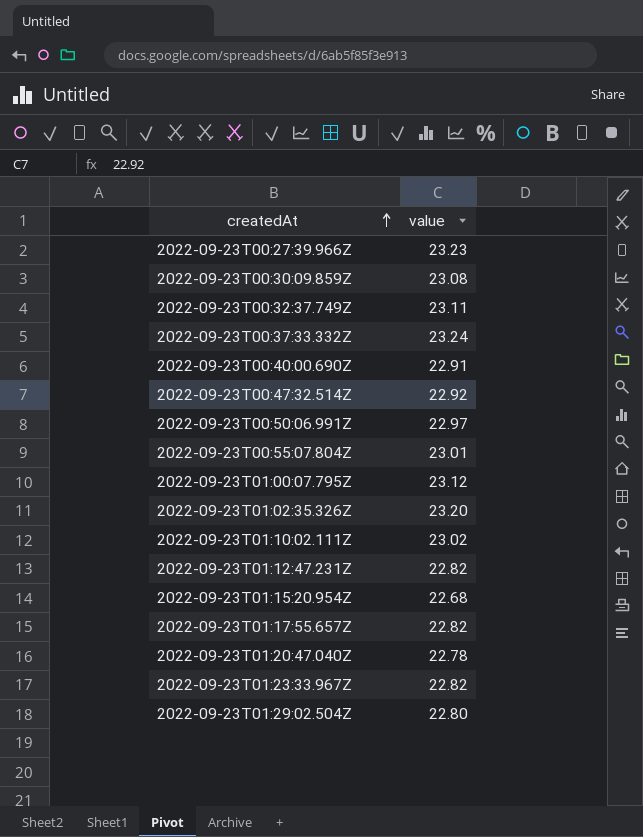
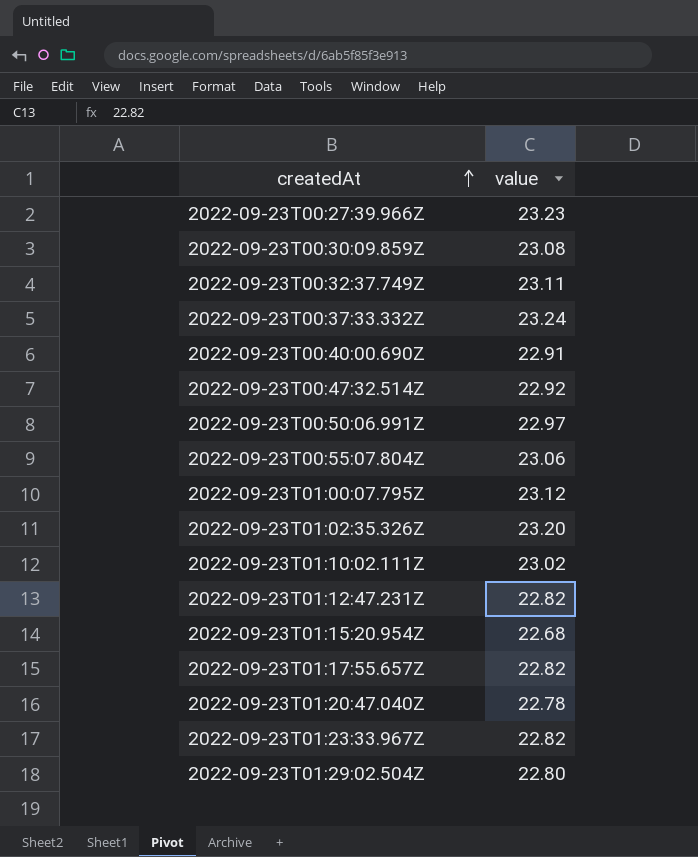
2022-09-23T00:55:07.804Z | value: 23.01 -> 23.06

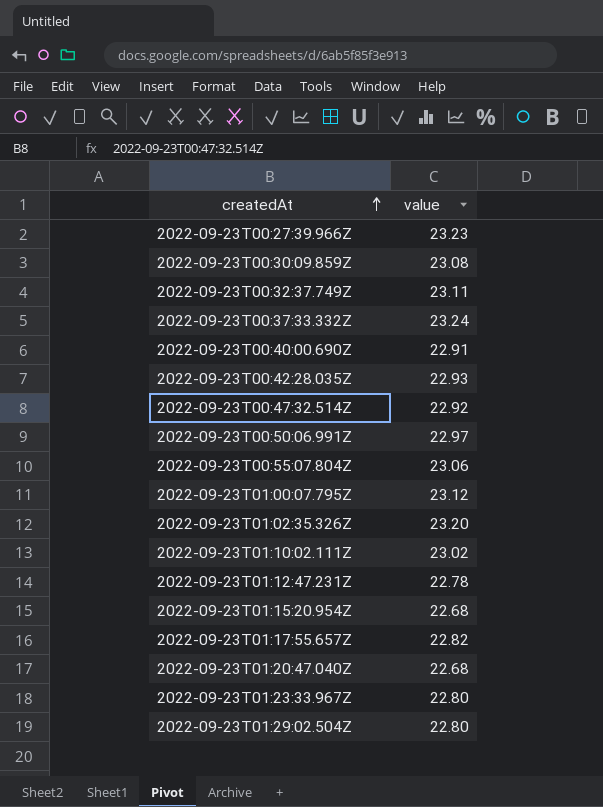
row 2022-09-23T00:42:28.035Z: none -> 22.93
2022-09-23T01:12:47.231Z | value: 22.82 -> 22.78
2022-09-23T01:20:47.040Z | value: 22.78 -> 22.68
2022-09-23T01:23:33.967Z | value: 22.82 -> 22.80

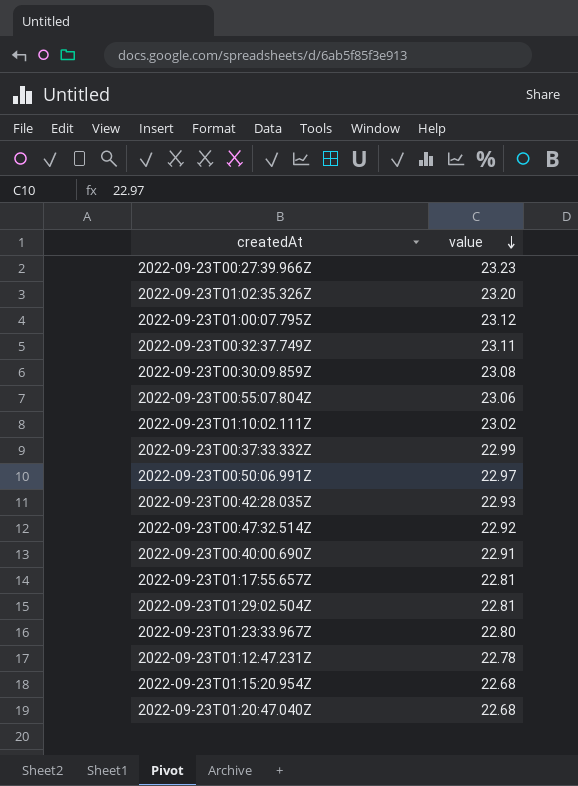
row order: createdAt ascending -> value descending
2022-09-23T00:37:33.332Z | value: 23.24 -> 22.99
2022-09-23T01:17:55.657Z | value: 22.82 -> 22.81
2022-09-23T01:29:02.504Z | value: 22.80 -> 22.81

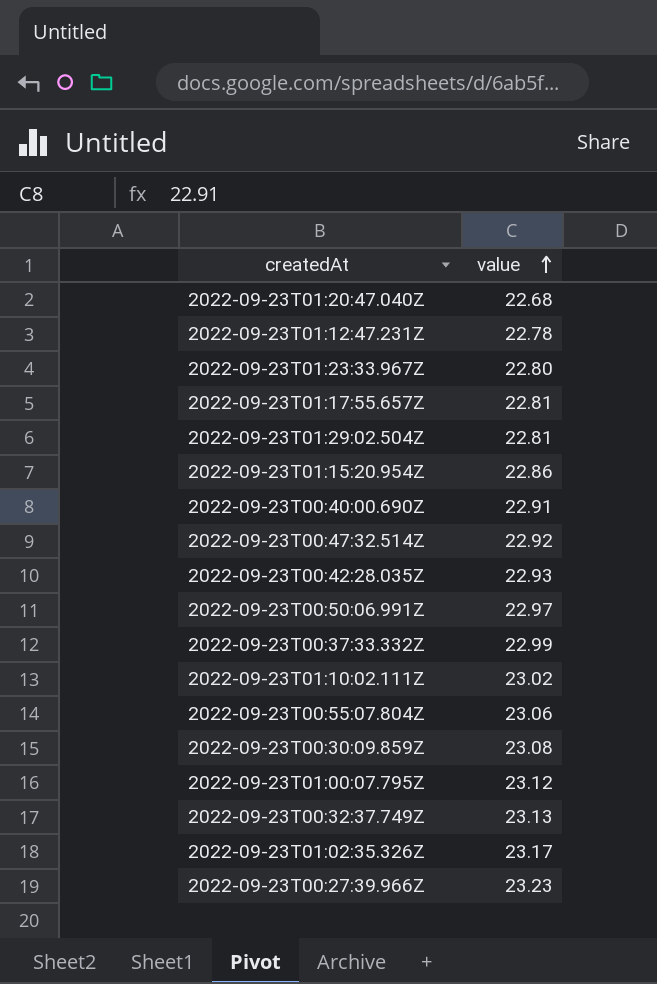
row order: value descending -> value ascending
2022-09-23T01:15:20.954Z | value: 22.68 -> 22.86
2022-09-23T00:32:37.749Z | value: 23.11 -> 23.13
2022-09-23T01:02:35.326Z | value: 23.20 -> 23.17

